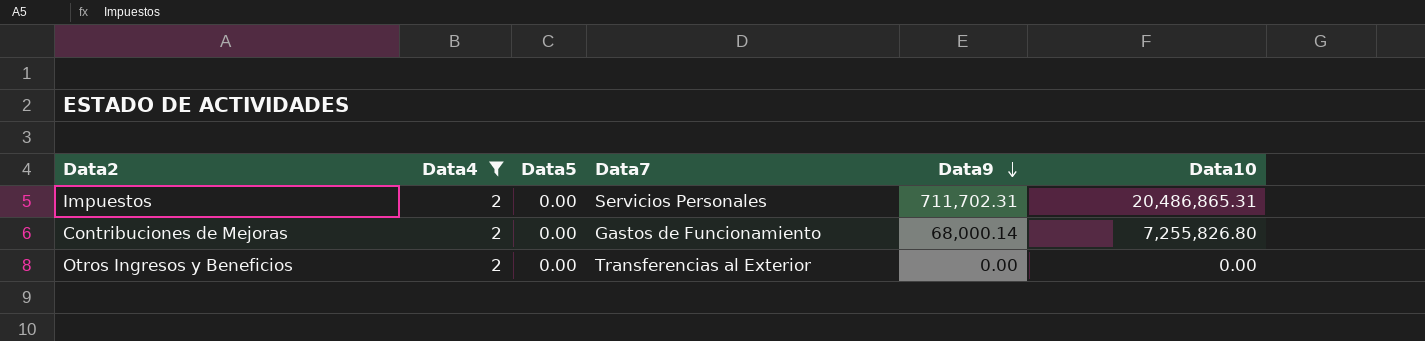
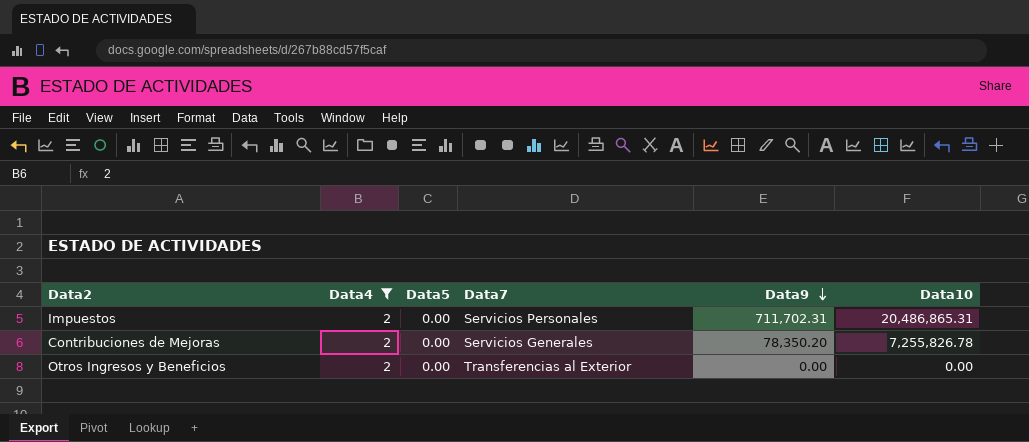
Contribuciones de Mejoras | Data7: Gastos de Funcionamiento -> Servicios Generales
Contribuciones de Mejoras | Data9: 68,000.14 -> 78,350.20
Contribuciones de Mejoras | Data10: 7,255,826.80 -> 7,255,826.78

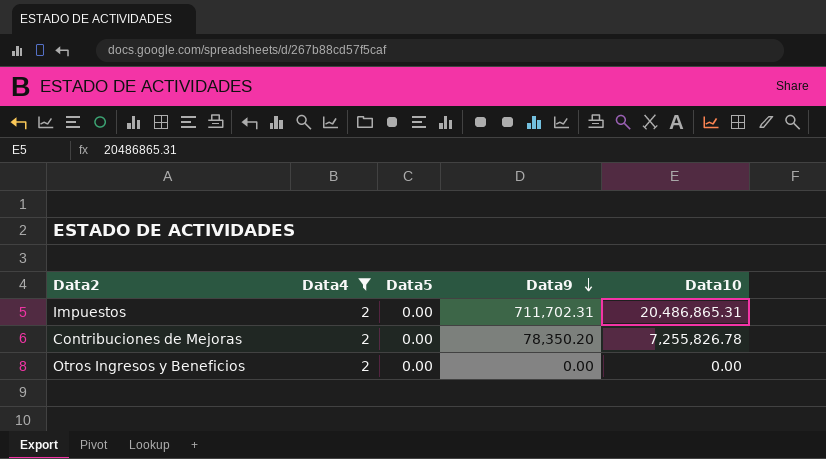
column Data7 | position: 4 -> none

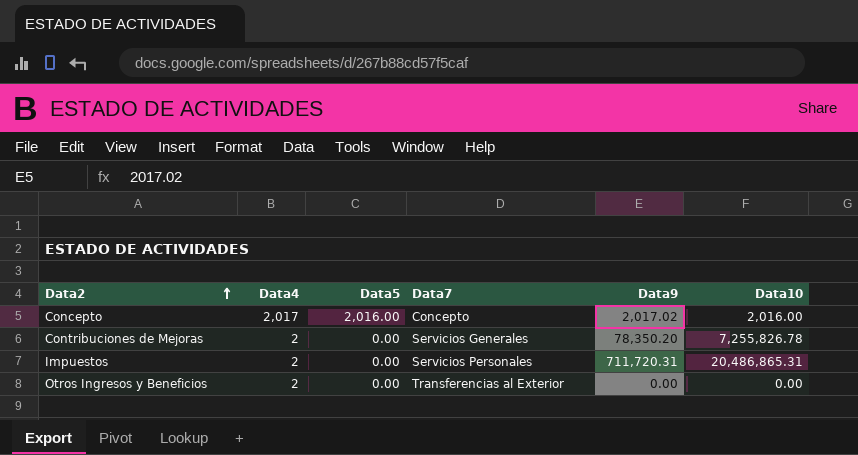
filter: Data4 = 2 -> none
row order: Data9 descending -> Data2 ascending
column Data7 | position: none -> 4
Impuestos | Data9: 711,702.31 -> 711,720.31

